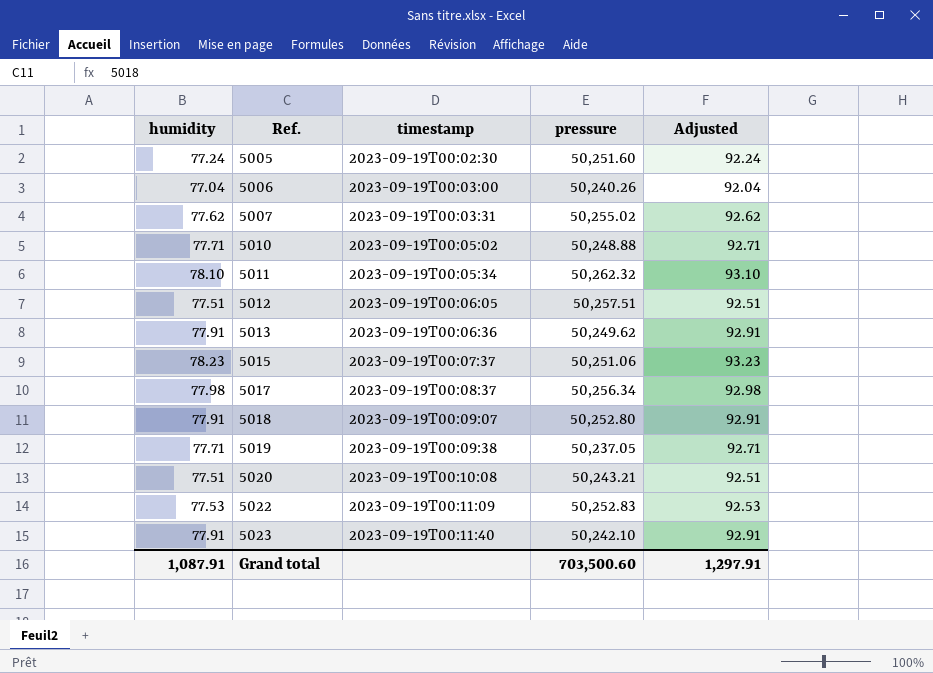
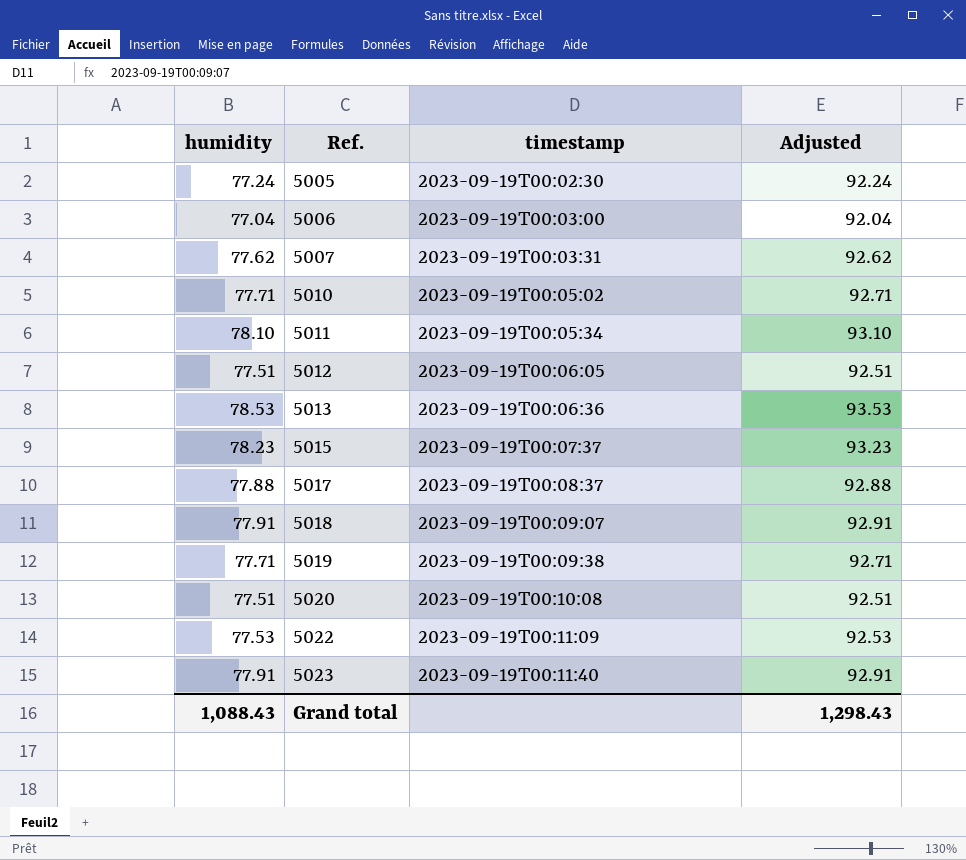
column pressure | position: 4 -> none
5013 | humidity: 77.91 -> 78.53
5013 | Adjusted: 92.91 -> 93.53
5017 | humidity: 77.98 -> 77.88
5017 | Adjusted: 92.98 -> 92.88
Grand total | humidity: 1,087.91 -> 1,088.43
Grand total | Adjusted: 1,297.91 -> 1,298.43

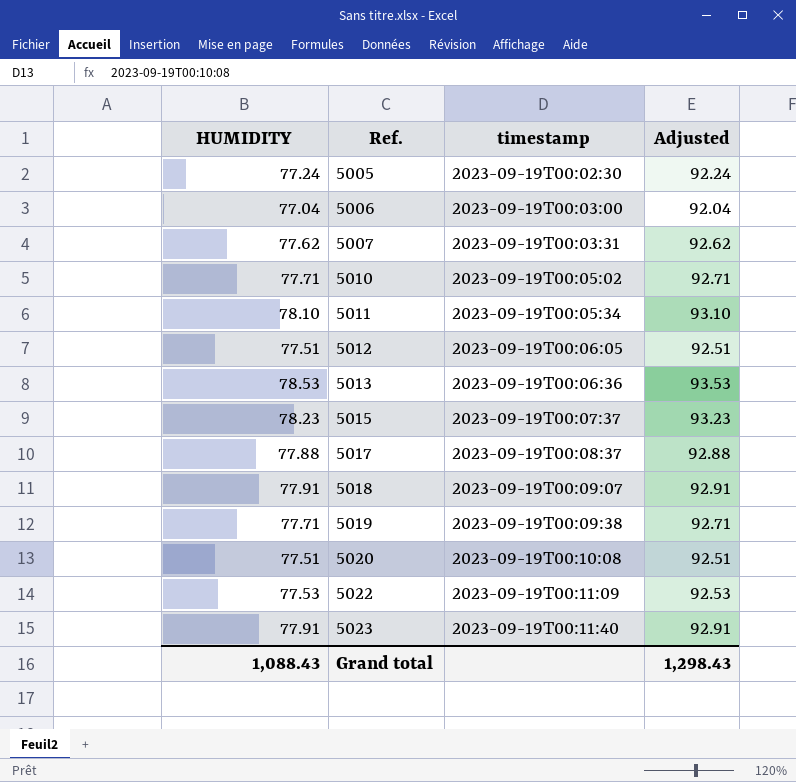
column name: humidity -> HUMIDITY

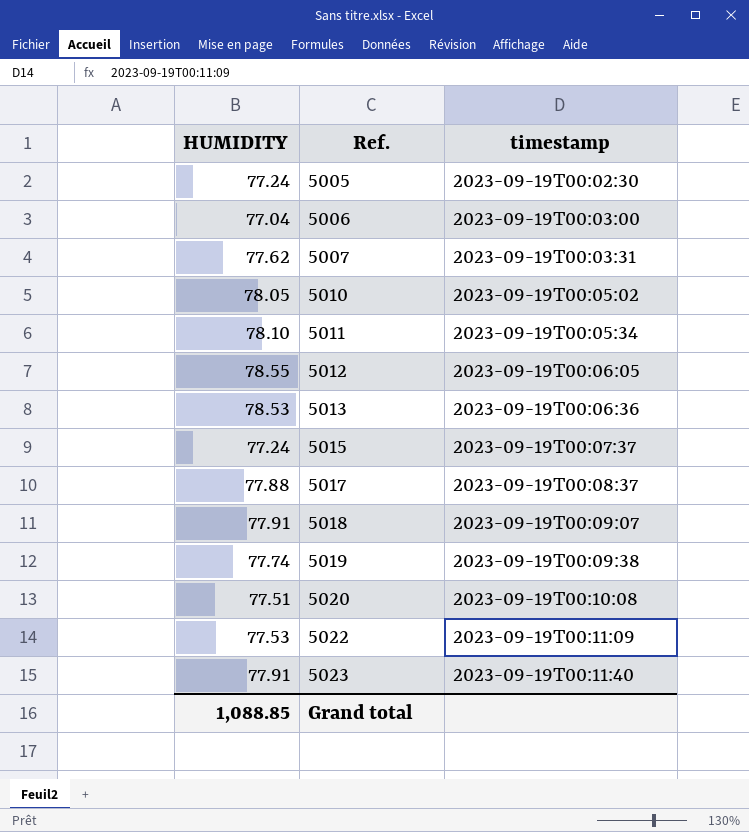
column Adjusted | formula: [HUMIDITY] + 15 -> none
5010 | HUMIDITY: 77.71 -> 78.05
5012 | HUMIDITY: 77.51 -> 78.55
5015 | HUMIDITY: 78.23 -> 77.24
5019 | HUMIDITY: 77.71 -> 77.74
Grand total | HUMIDITY: 1,088.43 -> 1,088.85

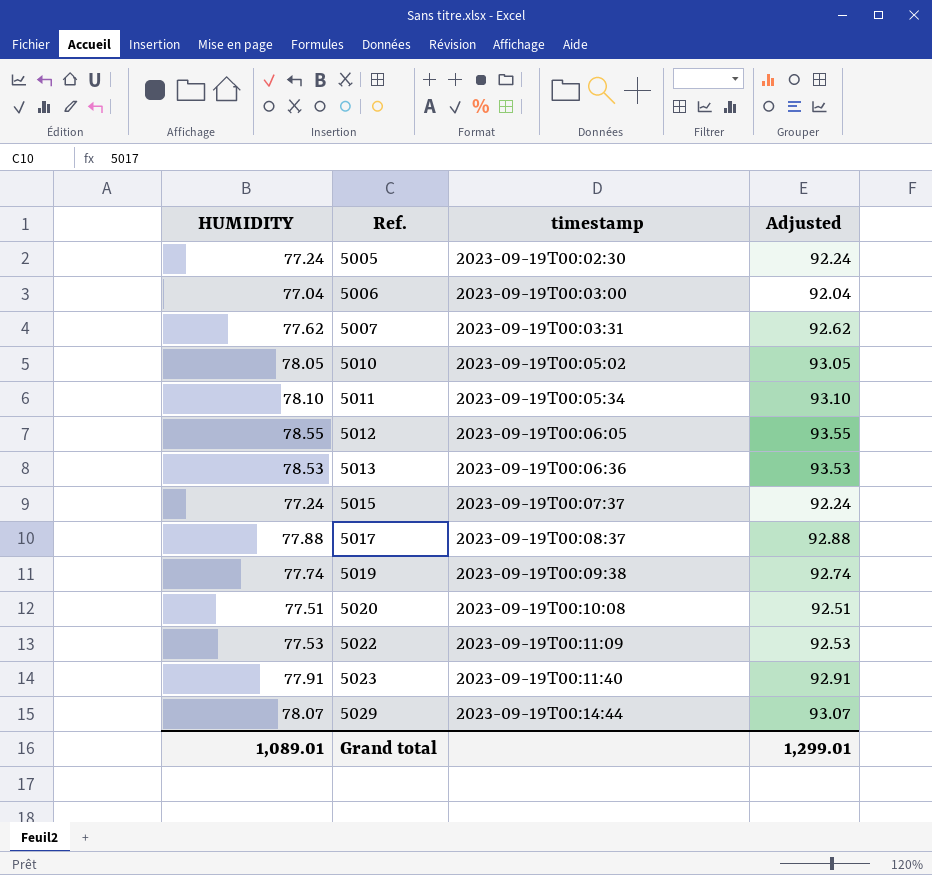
column Adjusted | formula: none -> [HUMIDITY] + 15
row 5018: 77.91 | 2023-09-19T00:09:07 -> none
row 5029: none -> 78.07 | 2023-09-19T00:14:44 | 93.07
Grand total | HUMIDITY: 1,088.85 -> 1,089.01

